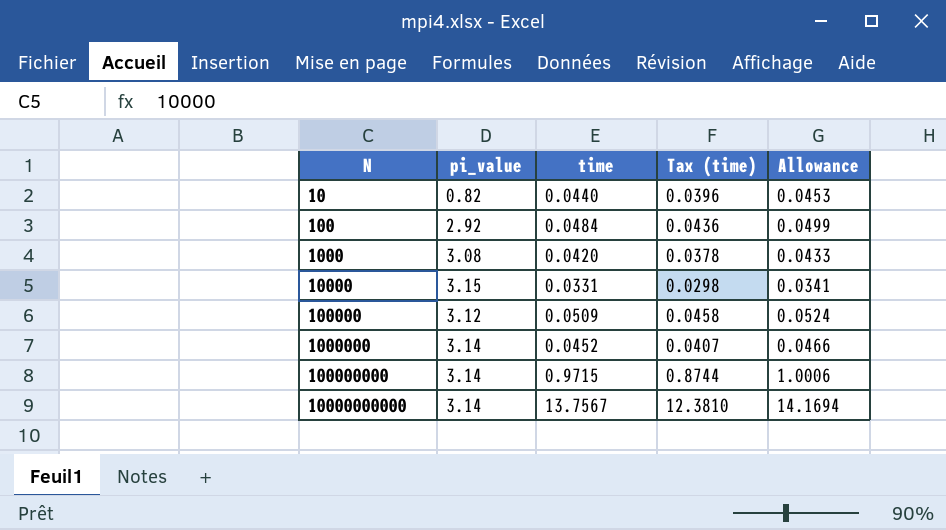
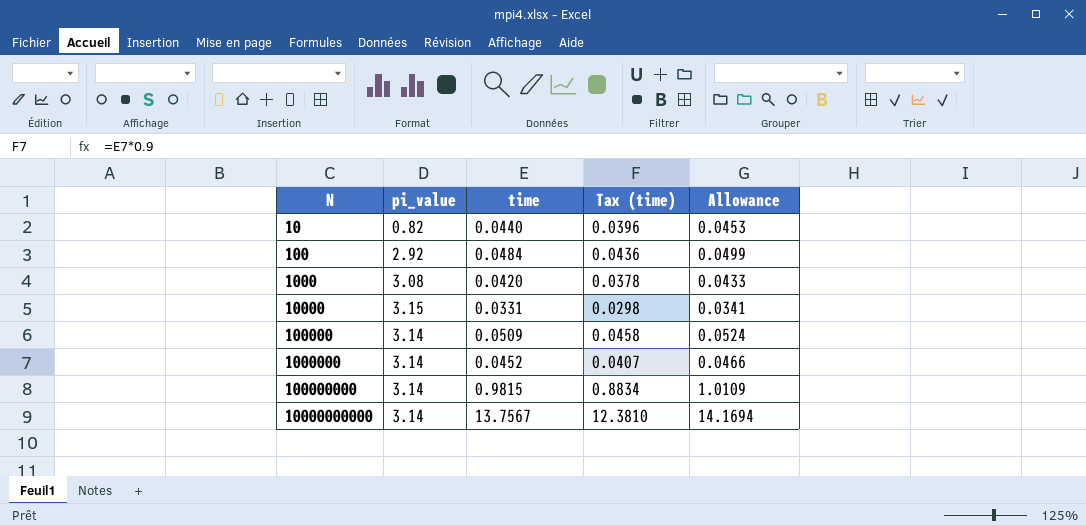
100000 | pi_value: 3.12 -> 3.14
100000000 | time: 0.9715 -> 0.9815
100000000 | Tax (time): 0.8744 -> 0.8834
100000000 | Allowance: 1.0006 -> 1.0109

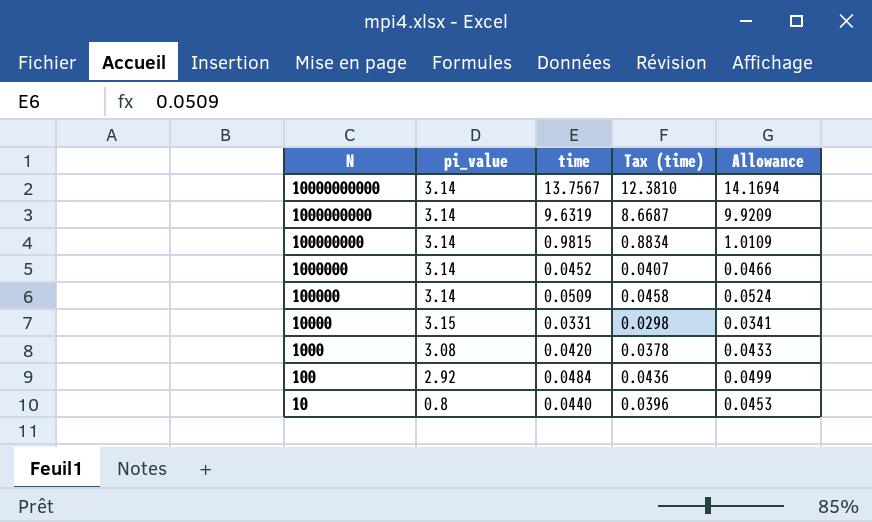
row order: N ascending -> N descending
row 1000000000: none -> 3.14 | 9.6319 | 8.6687 | 9.9209
10 | pi_value: 0.82 -> 0.8

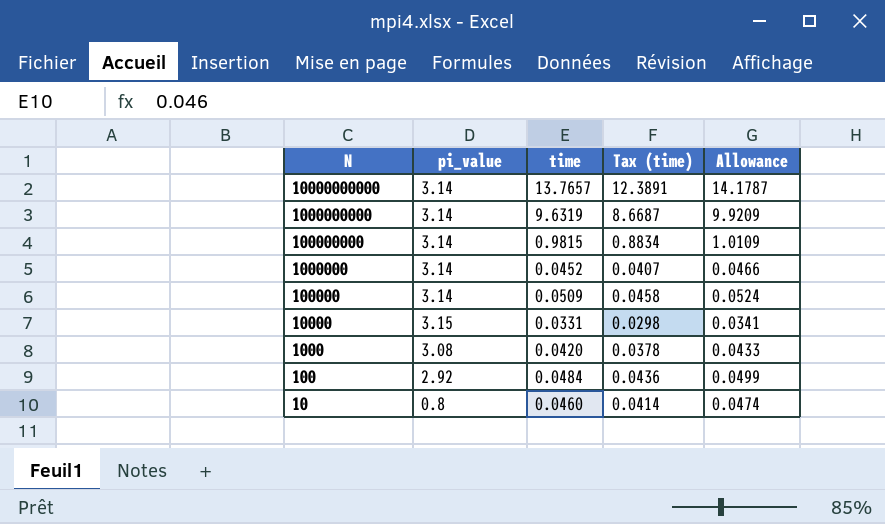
10000000000 | time: 13.7567 -> 13.7657
10000000000 | Tax (time): 12.3810 -> 12.3891
10000000000 | Allowance: 14.1694 -> 14.1787
10 | time: 0.0440 -> 0.0460
10 | Tax (time): 0.0396 -> 0.0414
10 | Allowance: 0.0453 -> 0.0474

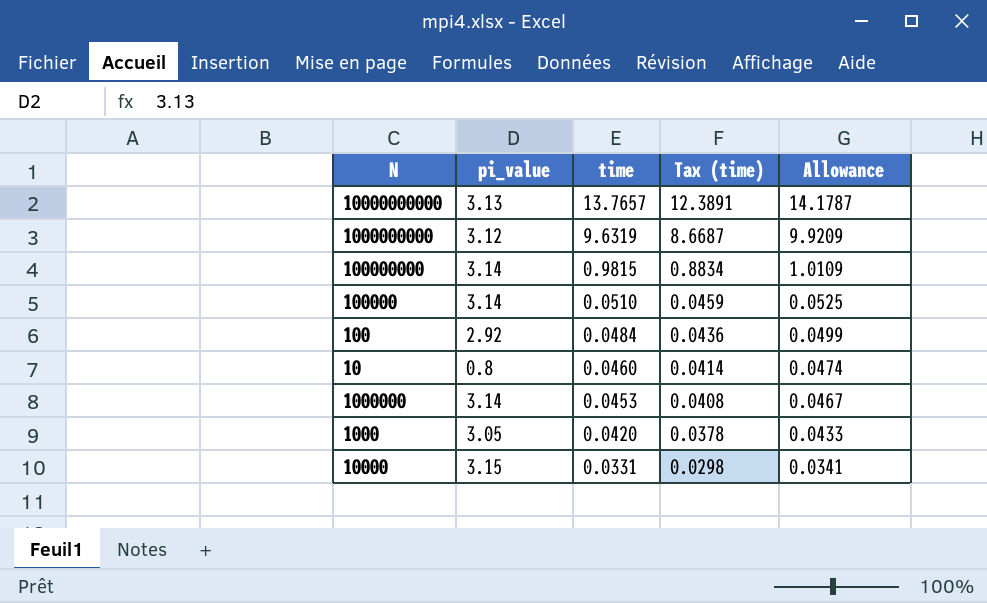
row order: N descending -> time descending
10000000000 | pi_value: 3.14 -> 3.13
1000000000 | pi_value: 3.14 -> 3.12
100000 | time: 0.0509 -> 0.0510
100000 | Tax (time): 0.0458 -> 0.0459
100000 | Allowance: 0.0524 -> 0.0525
1000000 | time: 0.0452 -> 0.0453
1000000 | Tax (time): 0.0407 -> 0.0408
1000000 | Allowance: 0.0466 -> 0.0467
1000 | pi_value: 3.08 -> 3.05

